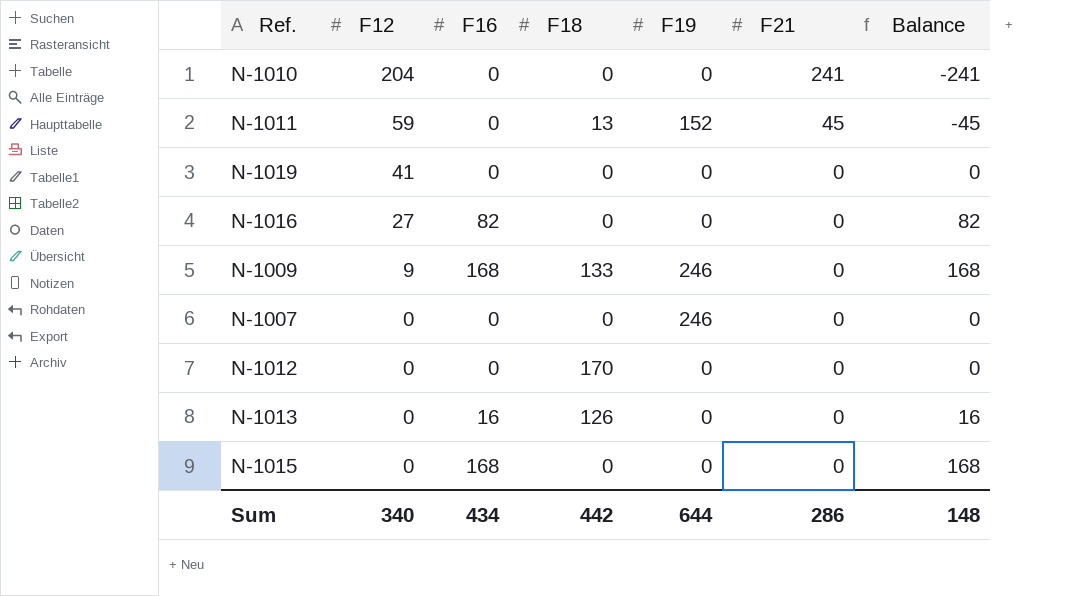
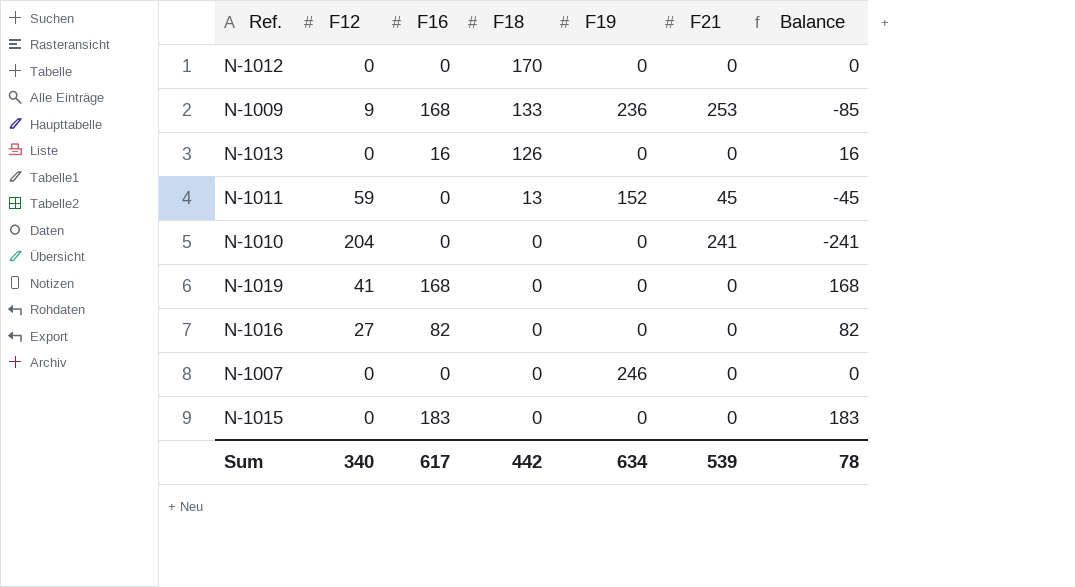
row order: F12 descending -> F18 descending
N-1009 | F19: 246 -> 236
N-1009 | F21: 0 -> 253
N-1009 | Balance: 168 -> -85
N-1019 | F16: 0 -> 168
N-1019 | Balance: 0 -> 168
N-1015 | F16: 168 -> 183
N-1015 | Balance: 168 -> 183
Sum | F16: 434 -> 617
Sum | F19: 644 -> 634
Sum | F21: 286 -> 539
Sum | Balance: 148 -> 78

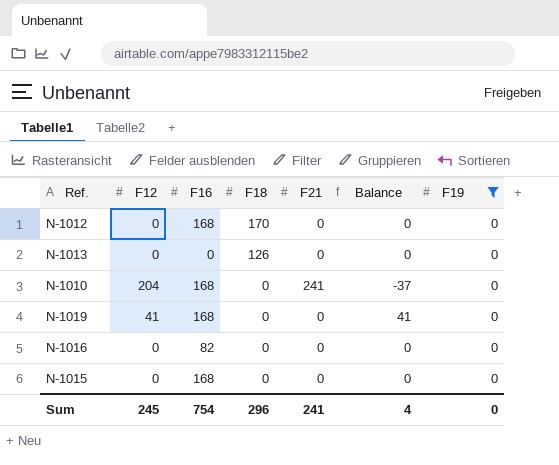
filter: none -> F19 = 0
column Balance | formula: [F16] - [F21] -> [F12] - [F21]
column F19 | position: 5 -> 7
N-1012 | F16: 0 -> 168
N-1013 | F16: 16 -> 0
N-1010 | F16: 0 -> 168
N-1016 | F12: 27 -> 0
N-1015 | F16: 183 -> 168
Sum | F12: 340 -> 245
Sum | F16: 617 -> 754
Sum | F18: 442 -> 296
Sum | F21: 539 -> 241
Sum | Balance: 78 -> 4
Sum | F19: 634 -> 0

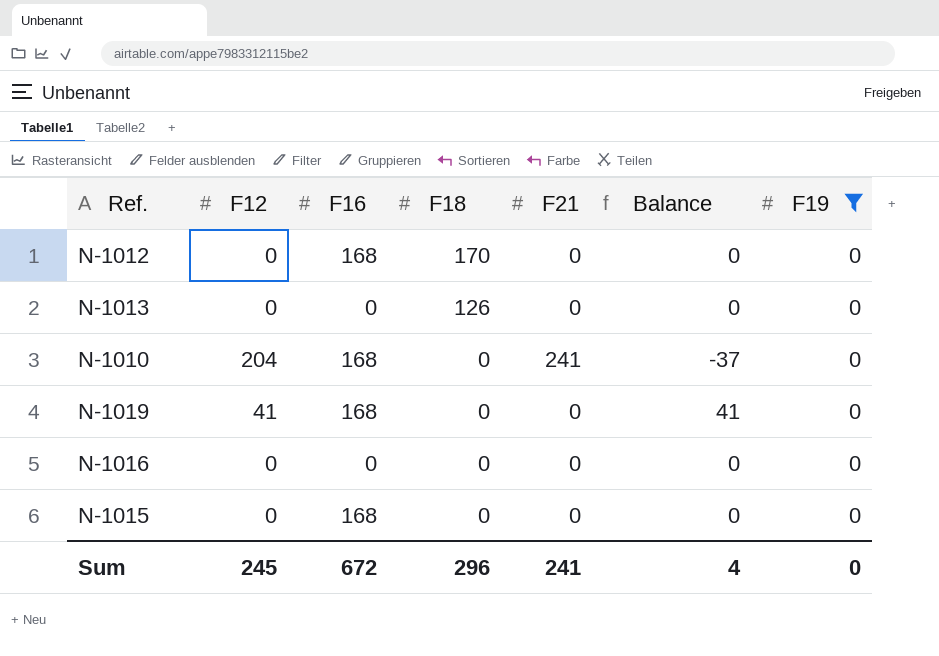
N-1016 | F16: 82 -> 0
Sum | F16: 754 -> 672

